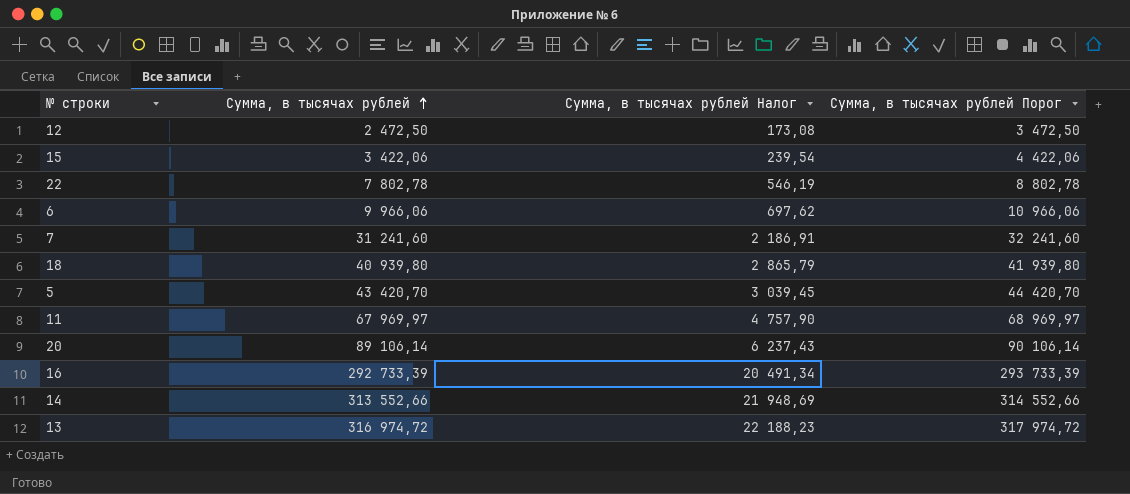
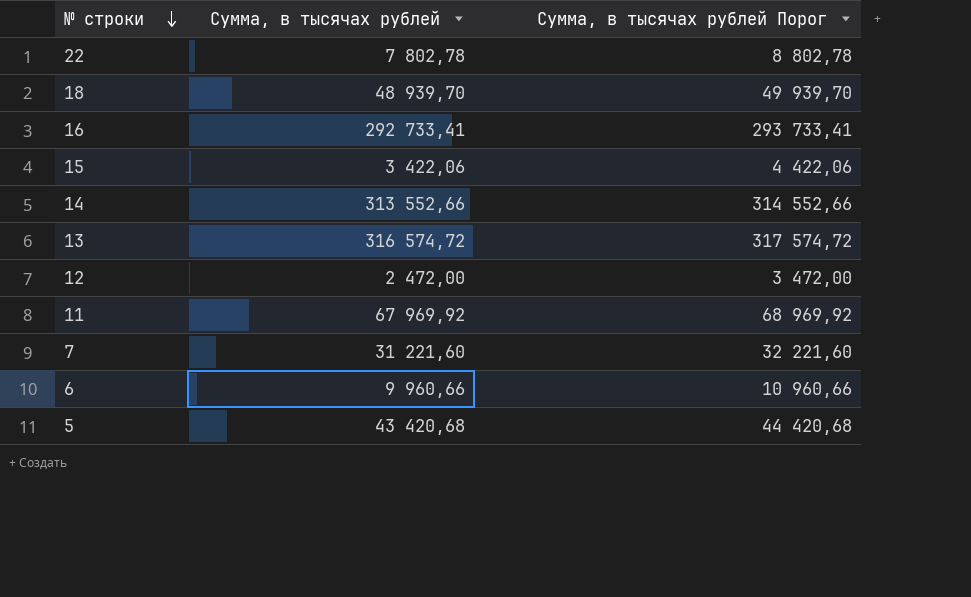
row order: Сумма, в тысячах рублей ascending -> № строки descending
column Сумма, в тысячах рублей Налог | formula: [Сумма, в тысячах рублей] * 0,07 -> none
row 20: 89 106,14 | 6 237,43 | 90 106,14 -> none
18 | Сумма, в тысячах рублей: 40 939,80 -> 48 939,70
18 | Сумма, в тысячах рублей Порог: 41 939,80 -> 49 939,70
16 | Сумма, в тысячах рублей: 292 733,39 -> 292 733,41
16 | Сумма, в тысячах рублей Порог: 293 733,39 -> 293 733,41
13 | Сумма, в тысячах рублей: 316 974,72 -> 316 574,72
13 | Сумма, в тысячах рублей Порог: 317 974,72 -> 317 574,72
12 | Сумма, в тысячах рублей: 2 472,50 -> 2 472,00
12 | Сумма, в тысячах рублей Порог: 3 472,50 -> 3 472,00
11 | Сумма, в тысячах рублей: 67 969,97 -> 67 969,92
11 | Сумма, в тысячах рублей Порог: 68 969,97 -> 68 969,92
7 | Сумма, в тысячах рублей: 31 241,60 -> 31 221,60
7 | Сумма, в тысячах рублей Порог: 32 241,60 -> 32 221,60
6 | Сумма, в тысячах рублей: 9 966,06 -> 9 960,66
6 | Сумма, в тысячах рублей Порог: 10 966,06 -> 10 960,66
5 | Сумма, в тысячах рублей: 43 420,70 -> 43 420,68
5 | Сумма, в тысячах рублей Порог: 44 420,70 -> 44 420,68

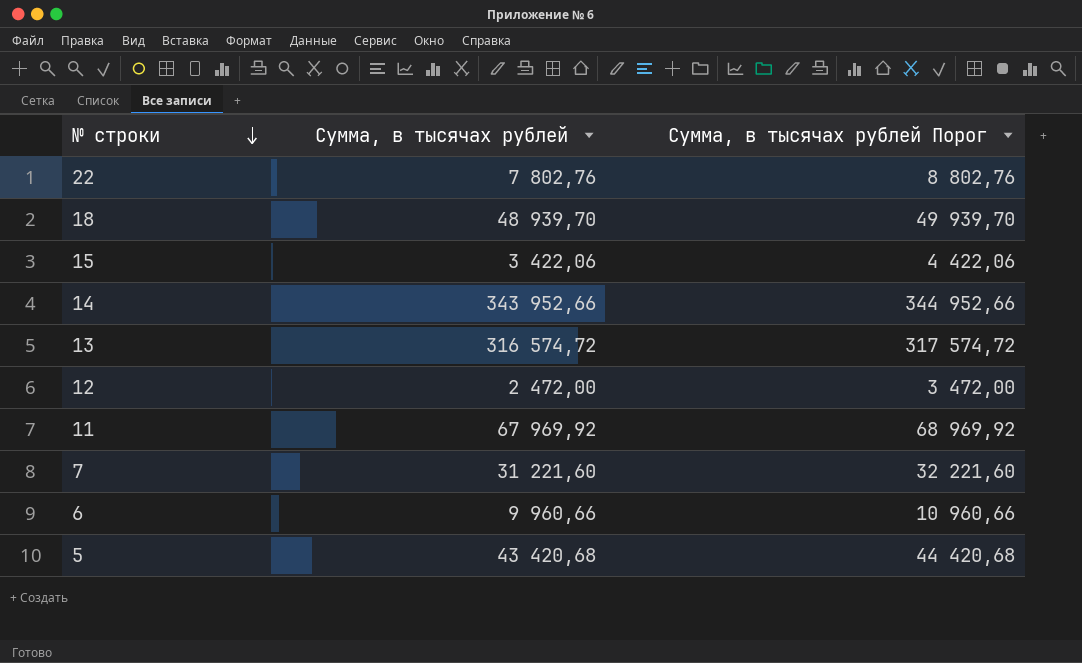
row 16: 292 733,41 | 293 733,41 -> none
22 | Сумма, в тысячах рублей: 7 802,78 -> 7 802,76
22 | Сумма, в тысячах рублей Порог: 8 802,78 -> 8 802,76
14 | Сумма, в тысячах рублей: 313 552,66 -> 343 952,66
14 | Сумма, в тысячах рублей Порог: 314 552,66 -> 344 952,66

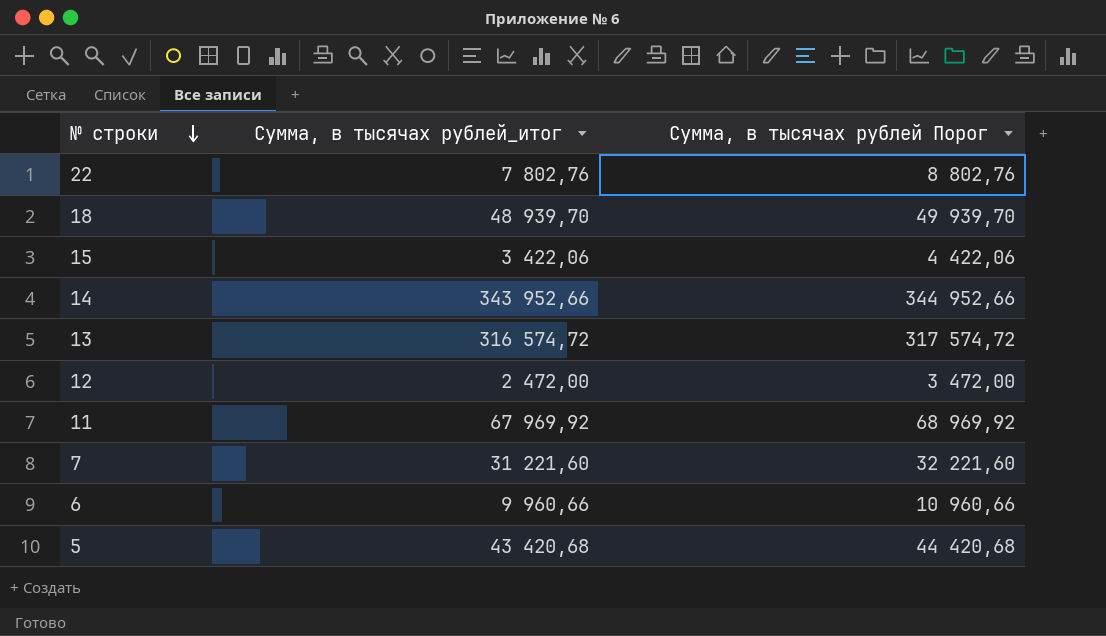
column name: Сумма, в тысячах рублей -> Сумма, в тысячах рублей_итог

